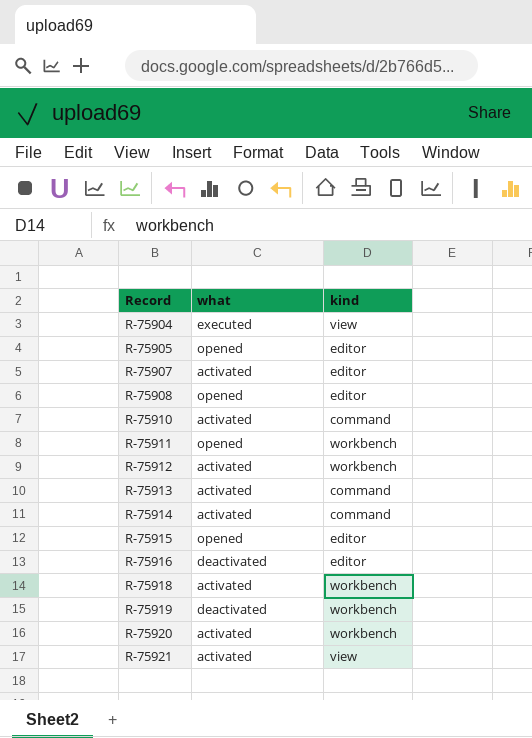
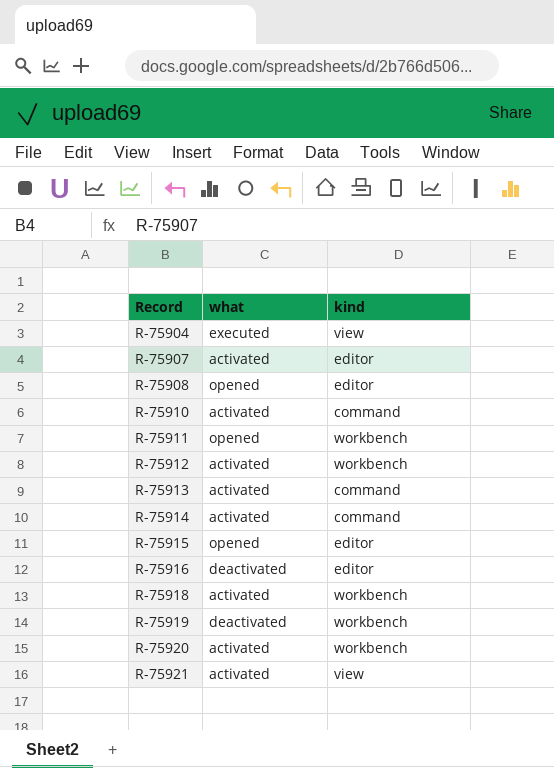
row R-75905: opened | editor -> none

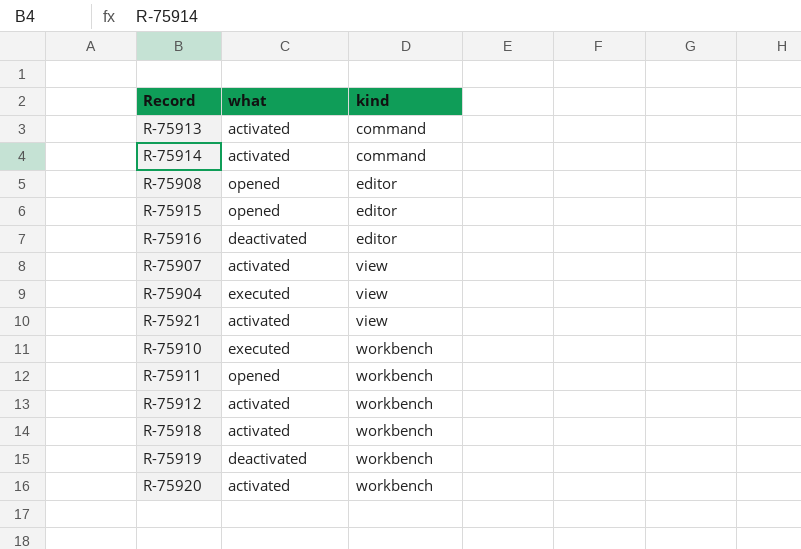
row order: Record ascending -> kind ascending
R-75907 | kind: editor -> view
R-75910 | what: activated -> executed
R-75910 | kind: command -> workbench

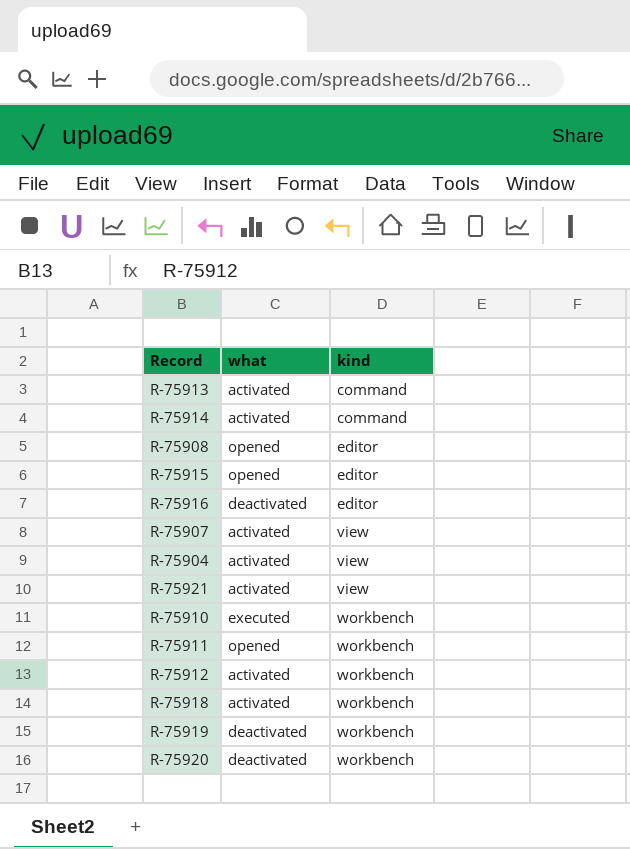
R-75904 | what: executed -> activated
R-75920 | what: activated -> deactivated

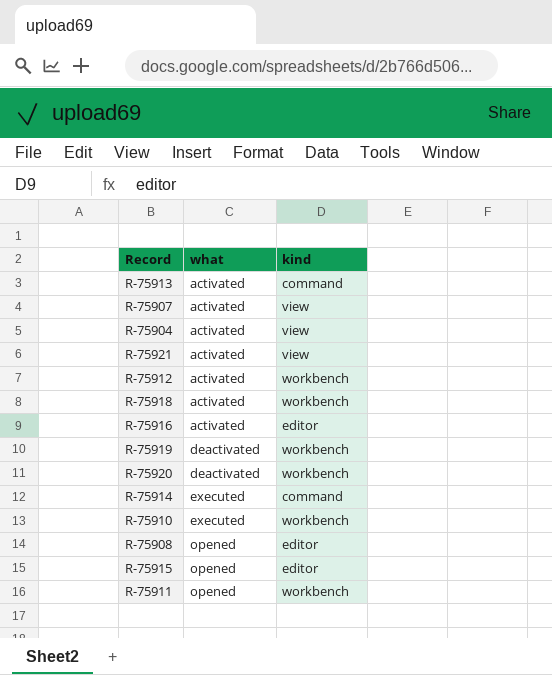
row order: kind ascending -> what ascending
R-75916 | what: deactivated -> activated
R-75914 | what: activated -> executed

